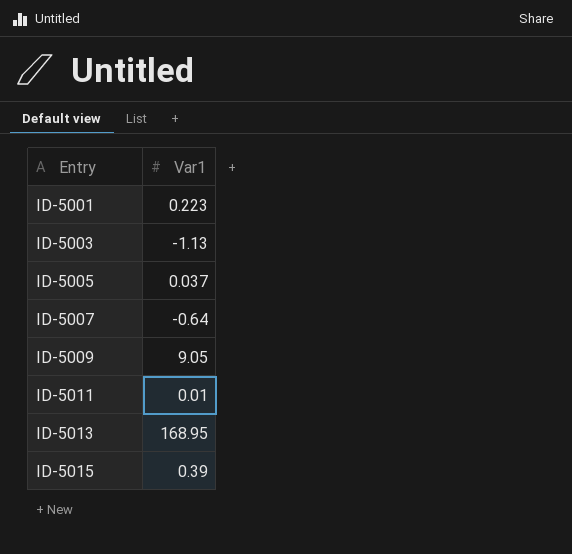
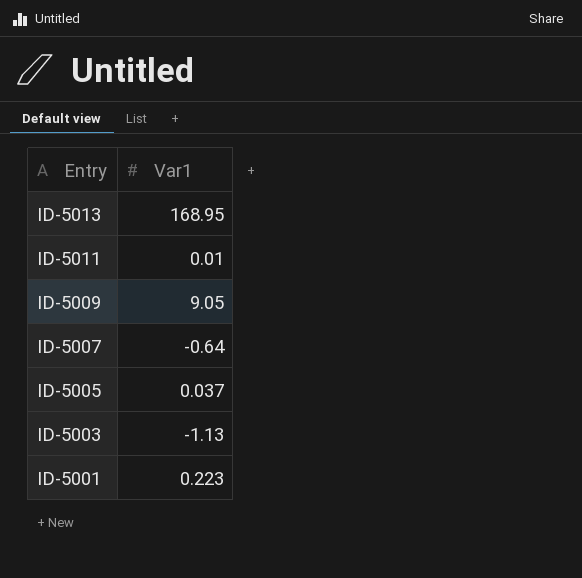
row order: Entry ascending -> Entry descending
row ID-5015: 0.39 -> none

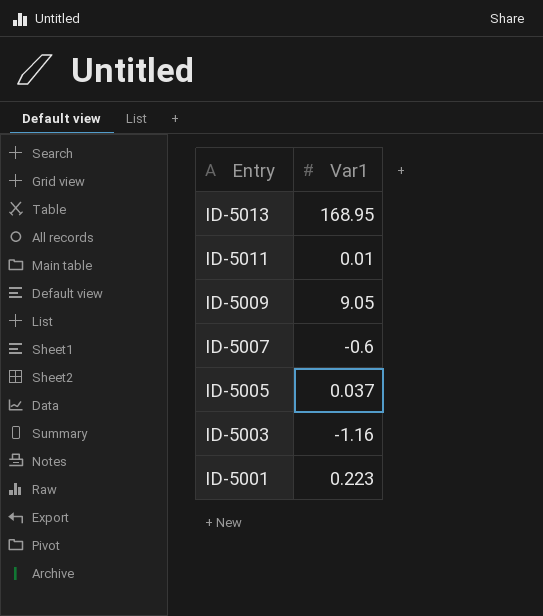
ID-5007 | Var1: -0.64 -> -0.6
ID-5003 | Var1: -1.13 -> -1.16

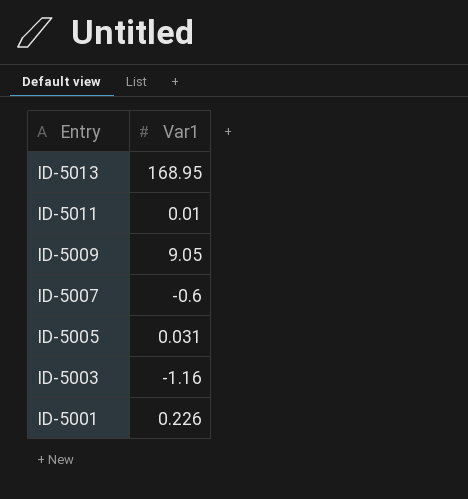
ID-5005 | Var1: 0.037 -> 0.031
ID-5001 | Var1: 0.223 -> 0.226

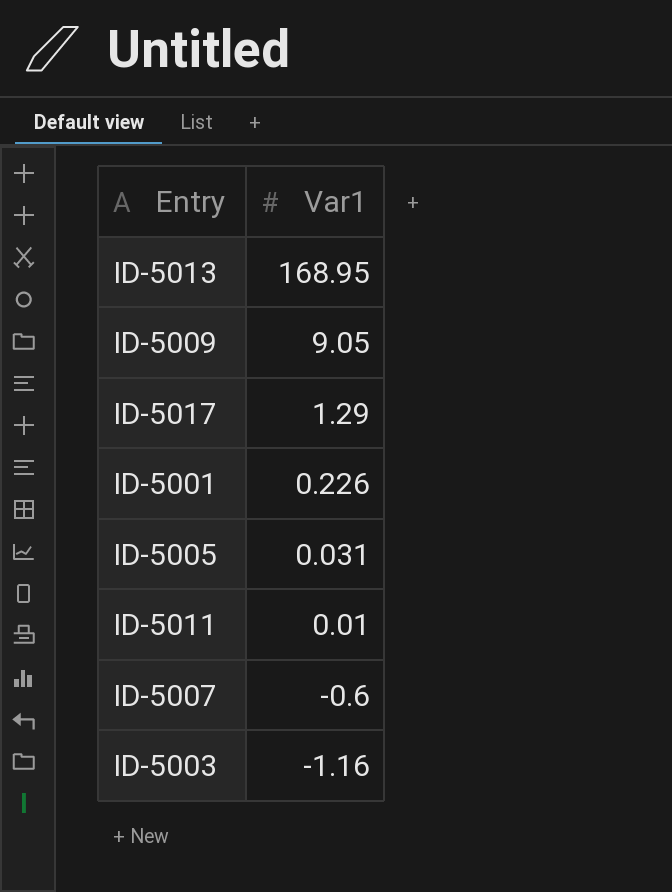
row order: Entry descending -> Var1 descending
row ID-5017: none -> 1.29

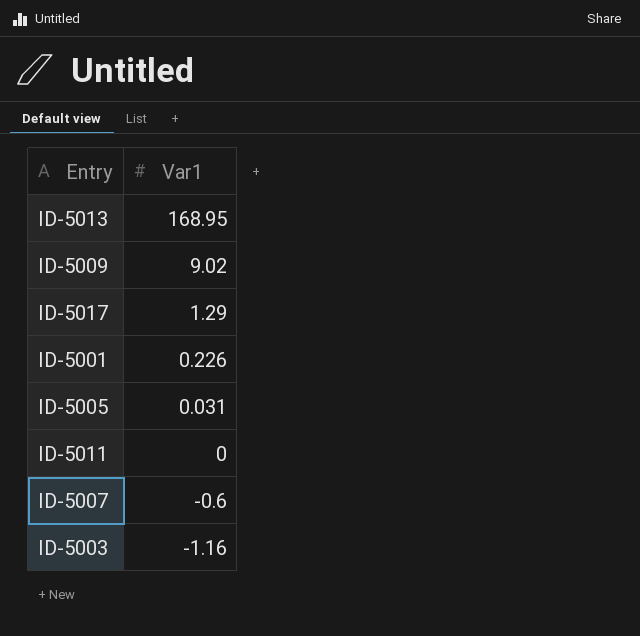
ID-5009 | Var1: 9.05 -> 9.02
ID-5011 | Var1: 0.01 -> 0

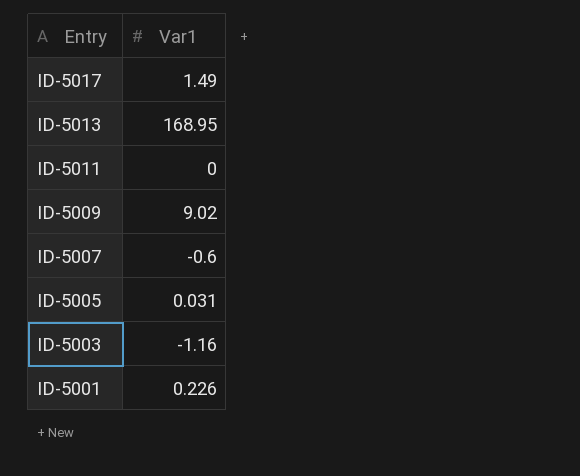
row order: Var1 descending -> Entry descending
ID-5017 | Var1: 1.29 -> 1.49

